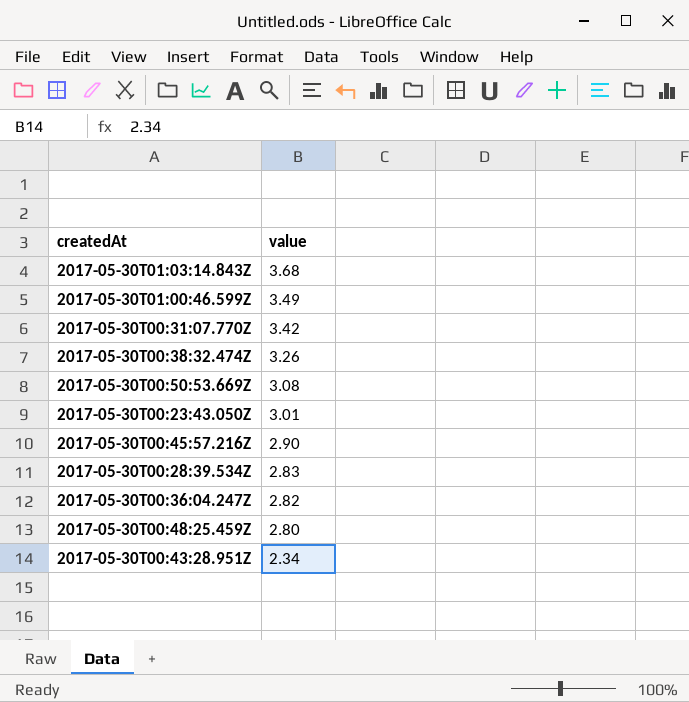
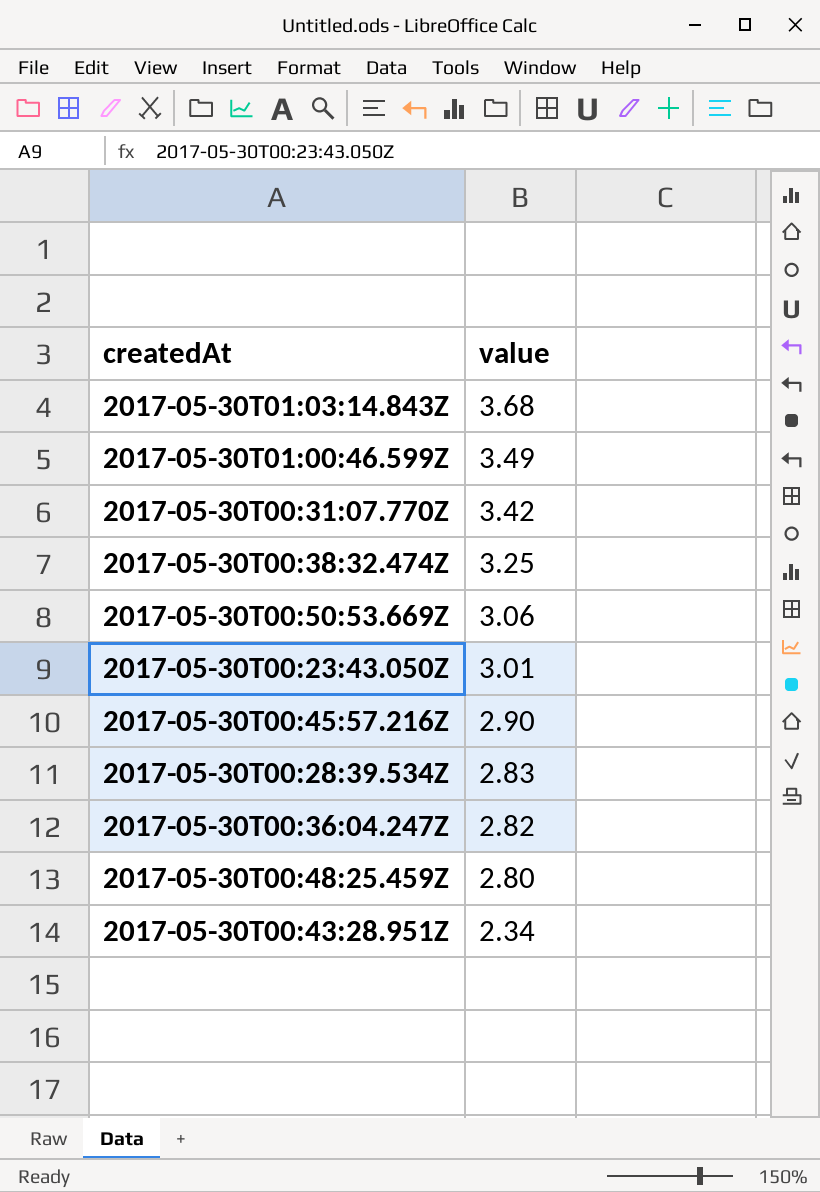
2017-05-30T00:38:32.474Z | value: 3.26 -> 3.25
2017-05-30T00:50:53.669Z | value: 3.08 -> 3.06

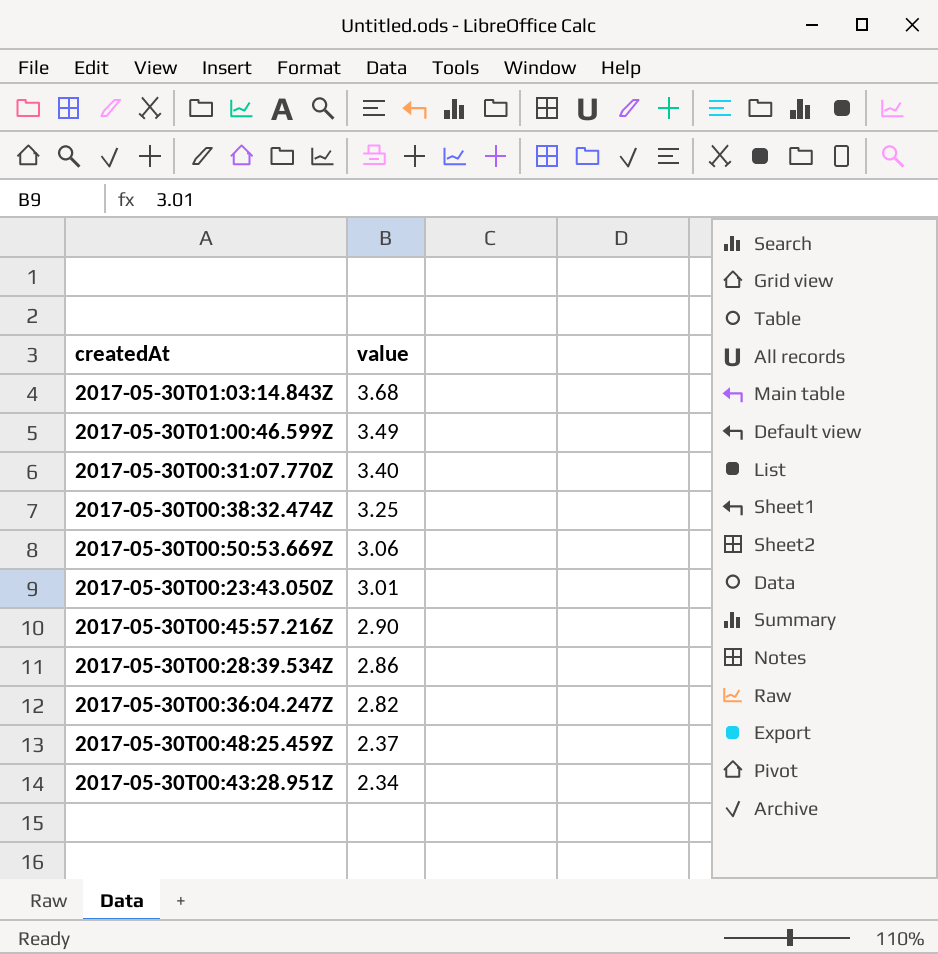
2017-05-30T00:31:07.770Z | value: 3.42 -> 3.40
2017-05-30T00:28:39.534Z | value: 2.83 -> 2.86
2017-05-30T00:48:25.459Z | value: 2.80 -> 2.37

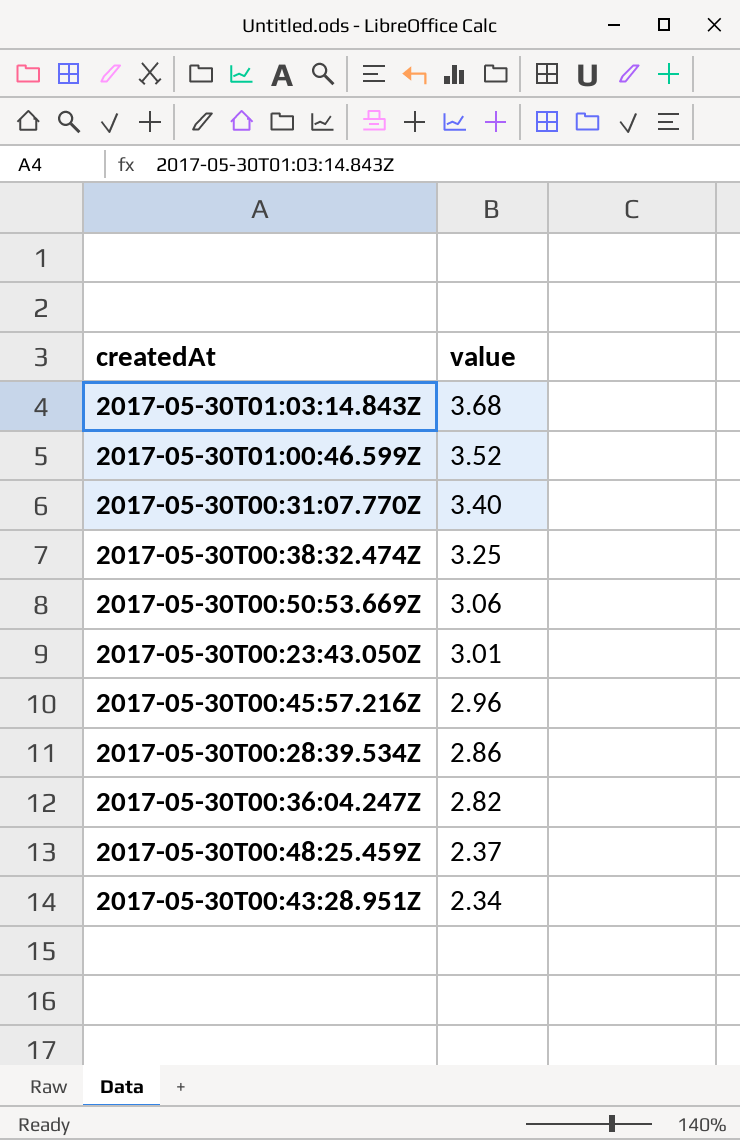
2017-05-30T01:00:46.599Z | value: 3.49 -> 3.52
2017-05-30T00:45:57.216Z | value: 2.90 -> 2.96

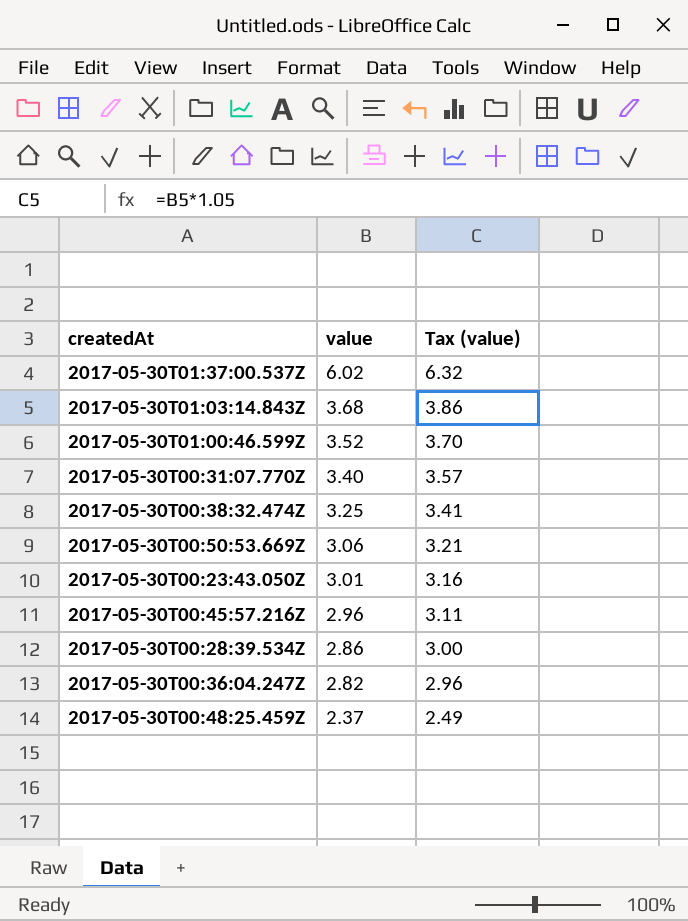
column Tax (value) | formula: none -> [value] * 1.05
row 2017-05-30T00:43:28.951Z: 2.34 -> none
row 2017-05-30T01:37:00.537Z: none -> 6.02 | 6.32

